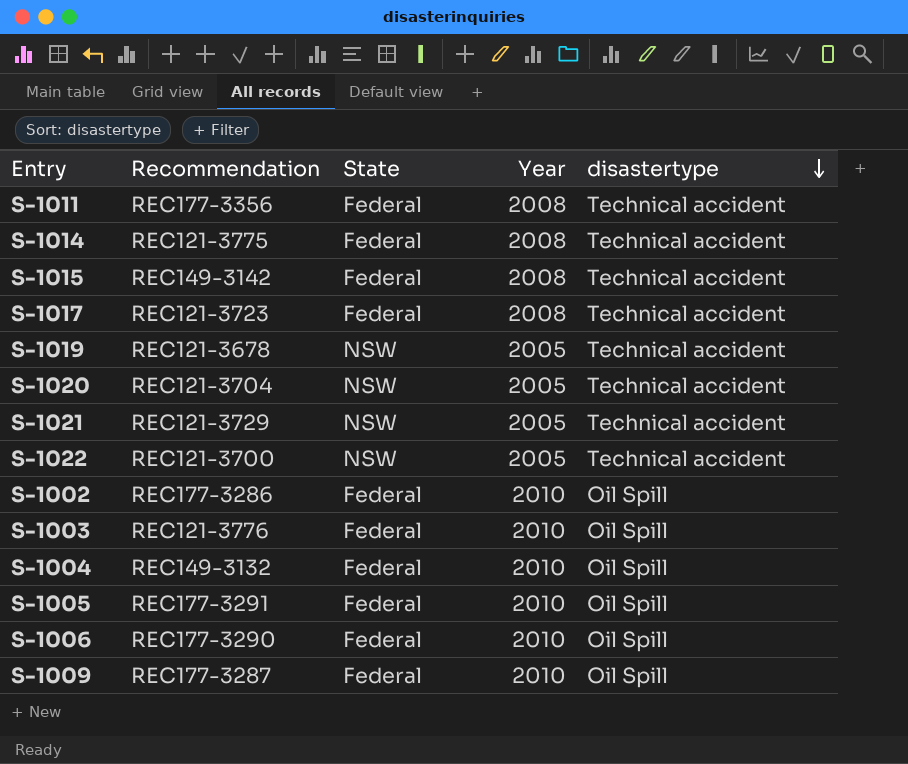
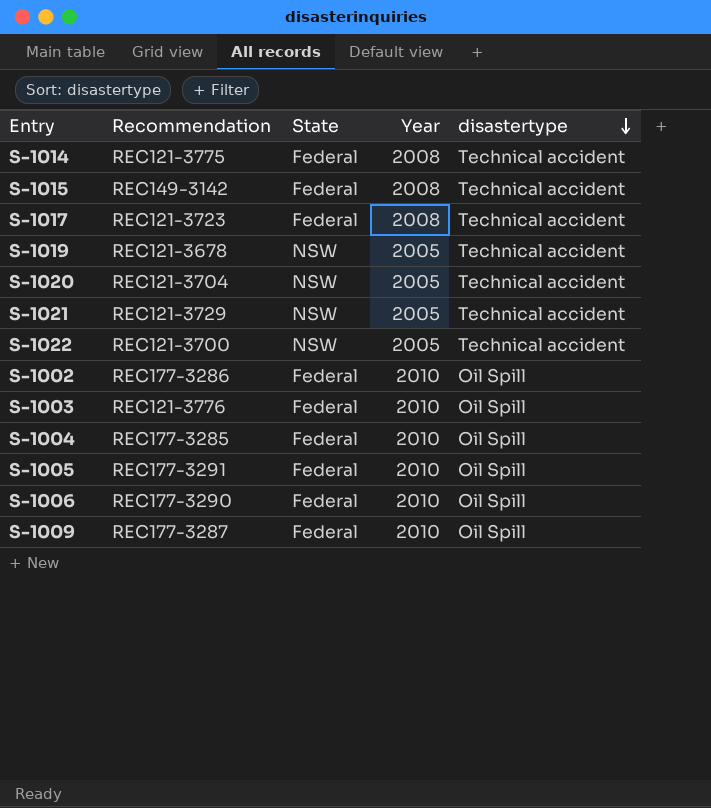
row S-1011: REC177-3356 | Federal | 2008 | Technical accident -> none
S-1004 | Recommendation: REC149-3132 -> REC177-3285

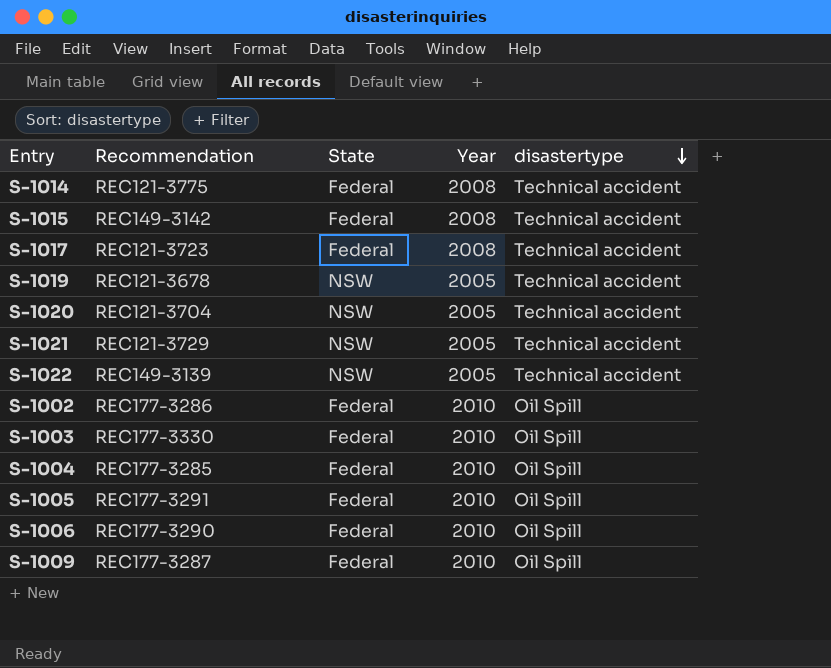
S-1022 | Recommendation: REC121-3700 -> REC149-3139
S-1003 | Recommendation: REC121-3776 -> REC177-3330

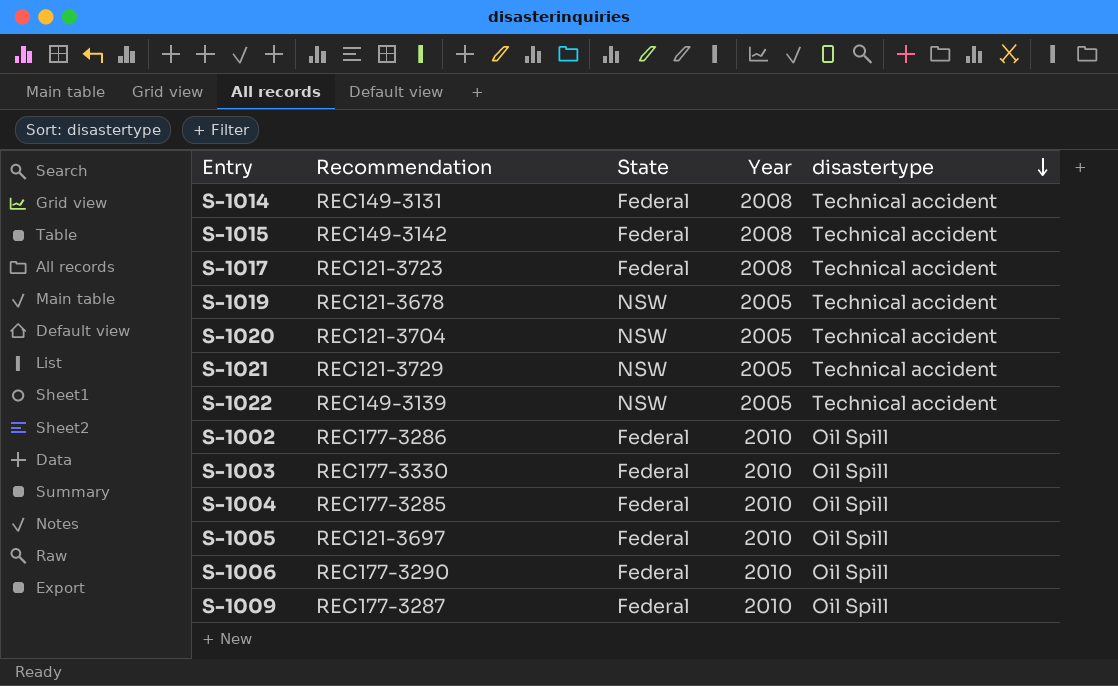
S-1014 | Recommendation: REC121-3775 -> REC149-3131
S-1005 | Recommendation: REC177-3291 -> REC121-3697

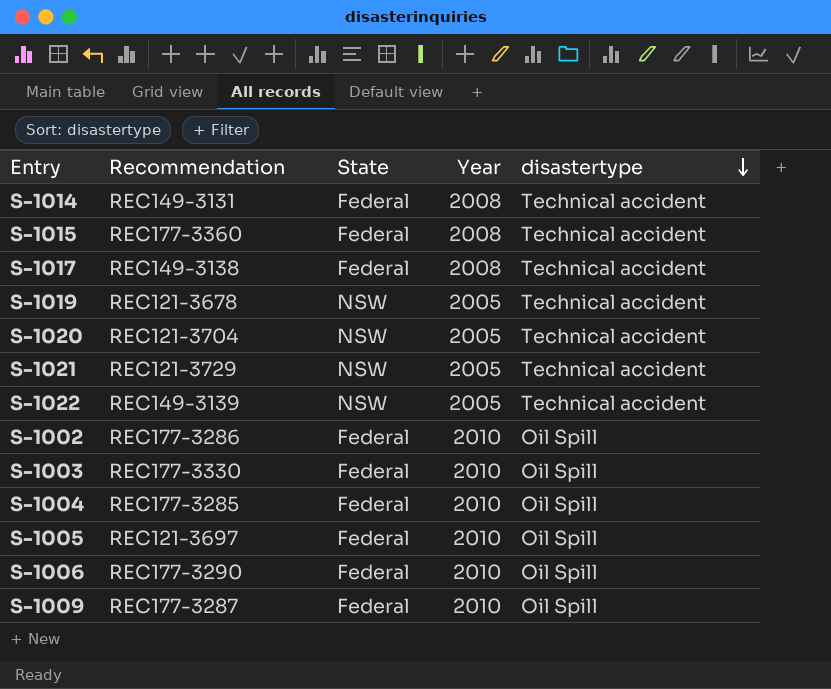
S-1015 | Recommendation: REC149-3142 -> REC177-3360
S-1017 | Recommendation: REC121-3723 -> REC149-3138

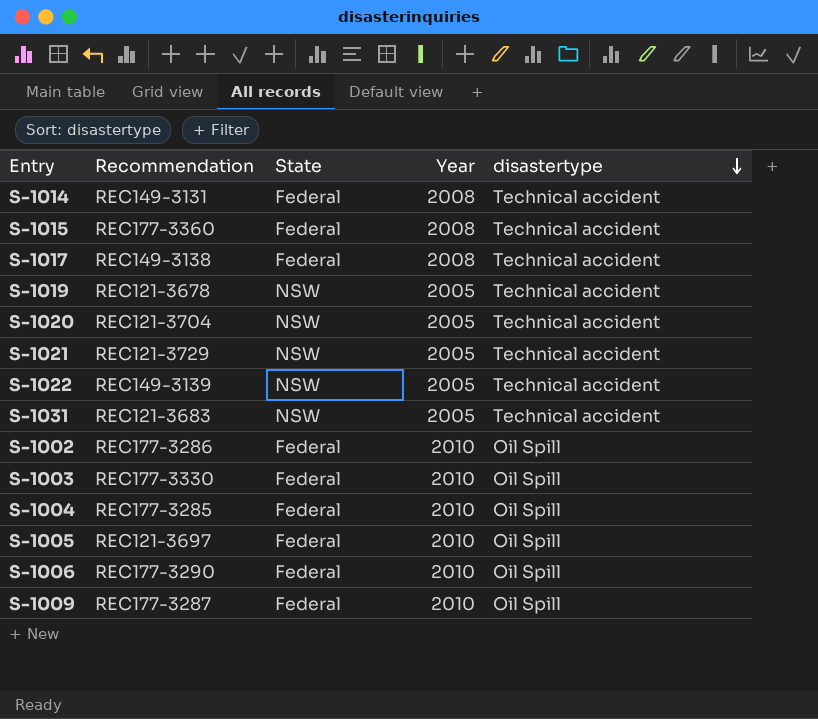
row S-1031: none -> REC121-3683 | NSW | 2005 | Technical accident

